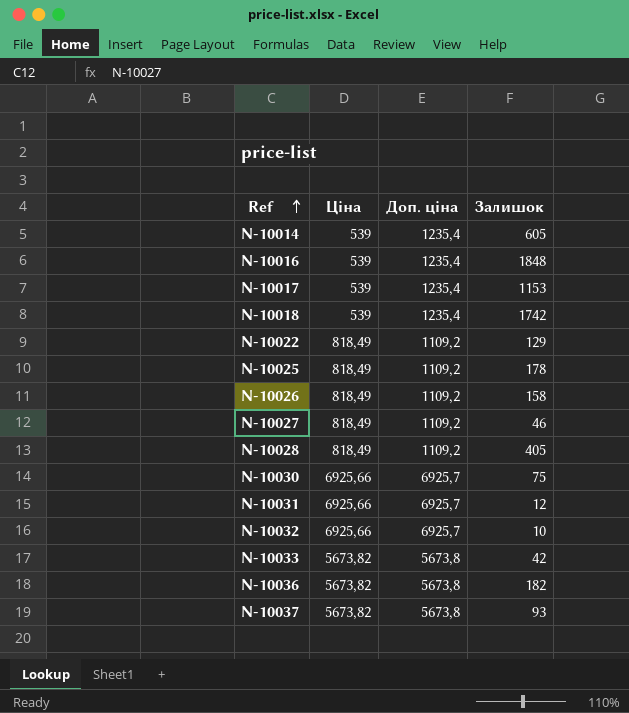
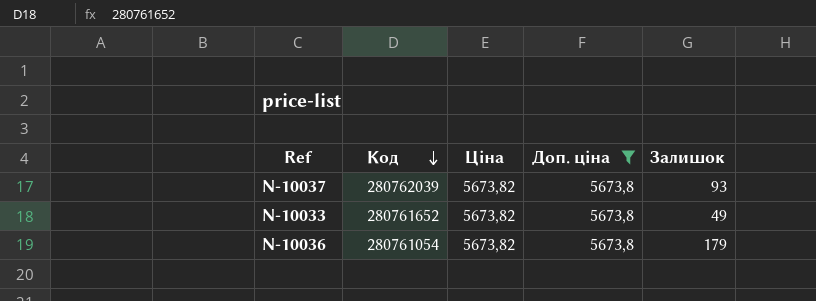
filter: none -> Доп. ціна = 5673,8
row order: Ref ascending -> Код descending
column Код | position: none -> 2
N-10033 | Залишок: 42 -> 49
N-10036 | Залишок: 182 -> 179

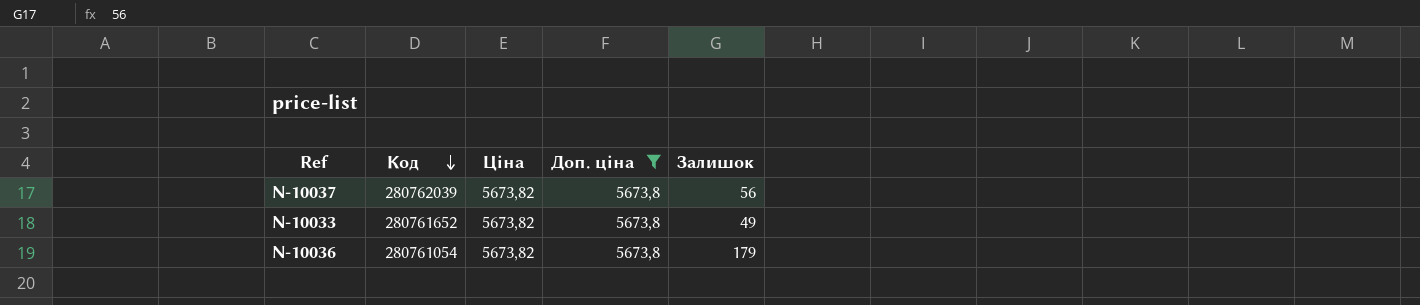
N-10037 | Залишок: 93 -> 56

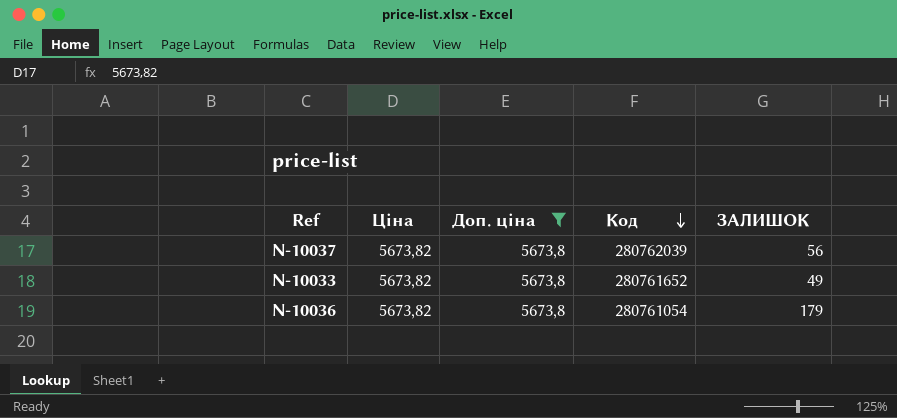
column Код | position: 2 -> 4
column name: Залишок -> ЗАЛИШОК

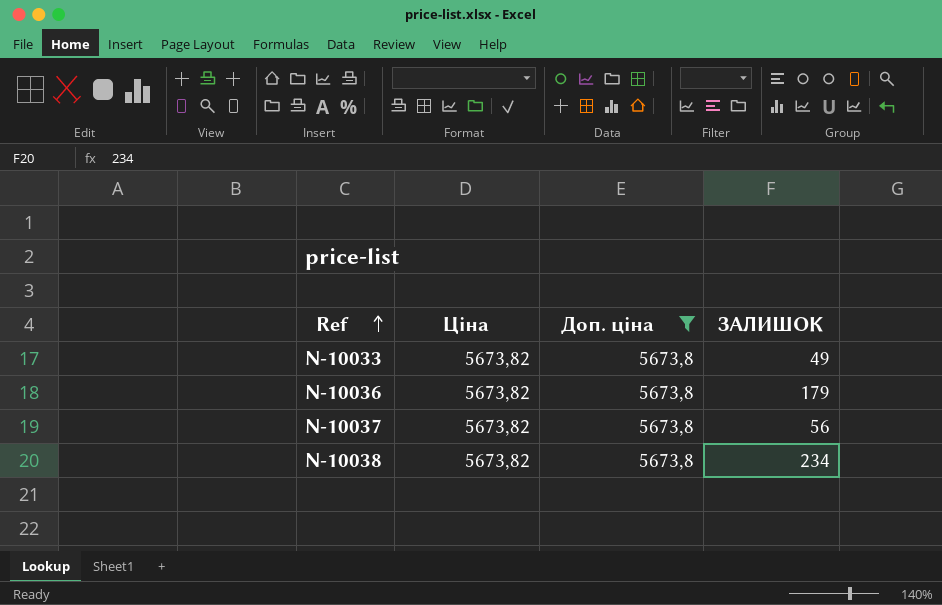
row order: Код descending -> Ref ascending
column Код | position: 4 -> none
row N-10038: none -> 5673,82 | 5673,8 | 234

